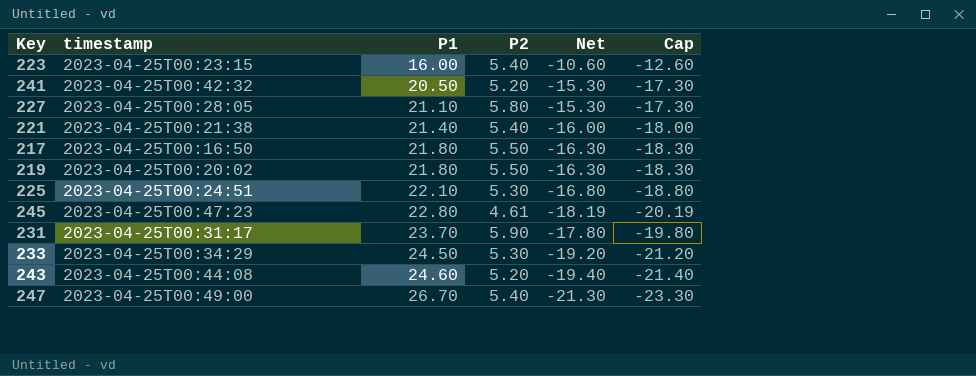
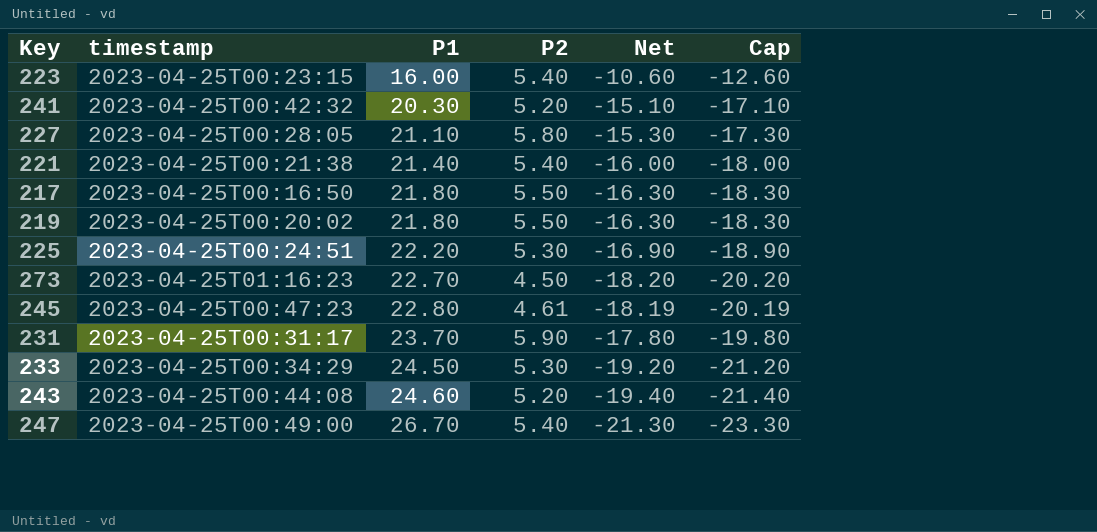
241 | P1: 20.50 -> 20.30
241 | Net: -15.30 -> -15.10
241 | Cap: -17.30 -> -17.10
225 | P1: 22.10 -> 22.20
225 | Net: -16.80 -> -16.90
225 | Cap: -18.80 -> -18.90
row 273: none -> 2023-04-25T01:16:23 | 22.70 | 4.50 | -18.20 | -20.20

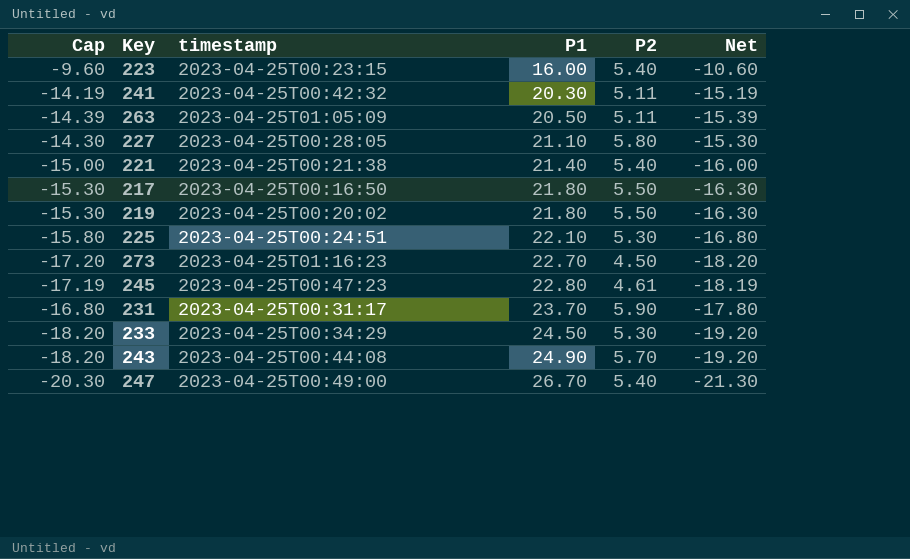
column Cap | formula: [Net] - 2 -> [Net] + 1
column Cap | position: 6 -> 1
241 | P2: 5.20 -> 5.11
241 | Net: -15.10 -> -15.19
row 263: none -> -14.39 | 2023-04-25T01:05:09 | 20.50 | 5.11 | -15.39
225 | P1: 22.20 -> 22.10
225 | Net: -16.90 -> -16.80
243 | P1: 24.60 -> 24.90
243 | P2: 5.20 -> 5.70
243 | Net: -19.40 -> -19.20

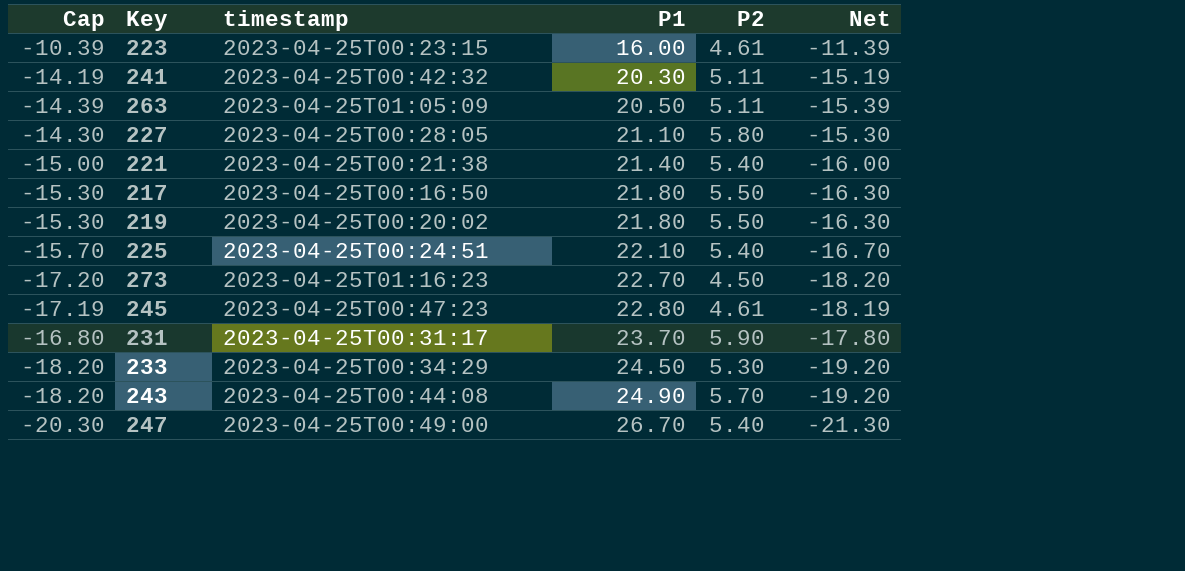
223 | Cap: -9.60 -> -10.39
223 | P2: 5.40 -> 4.61
223 | Net: -10.60 -> -11.39
225 | Cap: -15.80 -> -15.70
225 | P2: 5.30 -> 5.40
225 | Net: -16.80 -> -16.70

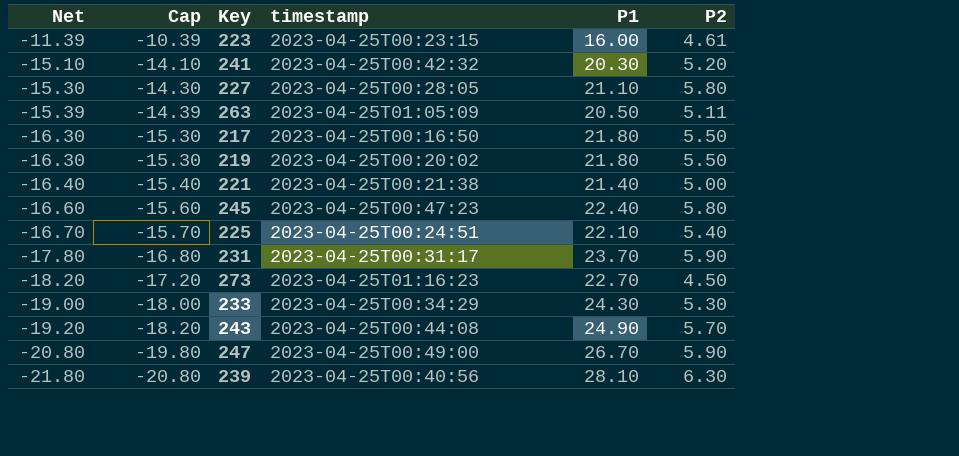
row order: P1 ascending -> Net descending
column Net | position: 6 -> 1
241 | Net: -15.19 -> -15.10
241 | Cap: -14.19 -> -14.10
241 | P2: 5.11 -> 5.20
221 | Net: -16.00 -> -16.40
221 | Cap: -15.00 -> -15.40
221 | P2: 5.40 -> 5.00
245 | Net: -18.19 -> -16.60
245 | Cap: -17.19 -> -15.60
245 | P1: 22.80 -> 22.40
245 | P2: 4.61 -> 5.80
233 | Net: -19.20 -> -19.00
233 | Cap: -18.20 -> -18.00
233 | P1: 24.50 -> 24.30
247 | Net: -21.30 -> -20.80
247 | Cap: -20.30 -> -19.80
247 | P2: 5.40 -> 5.90
row 239: none -> -21.80 | -20.80 | 2023-04-25T00:40:56 | 28.10 | 6.30

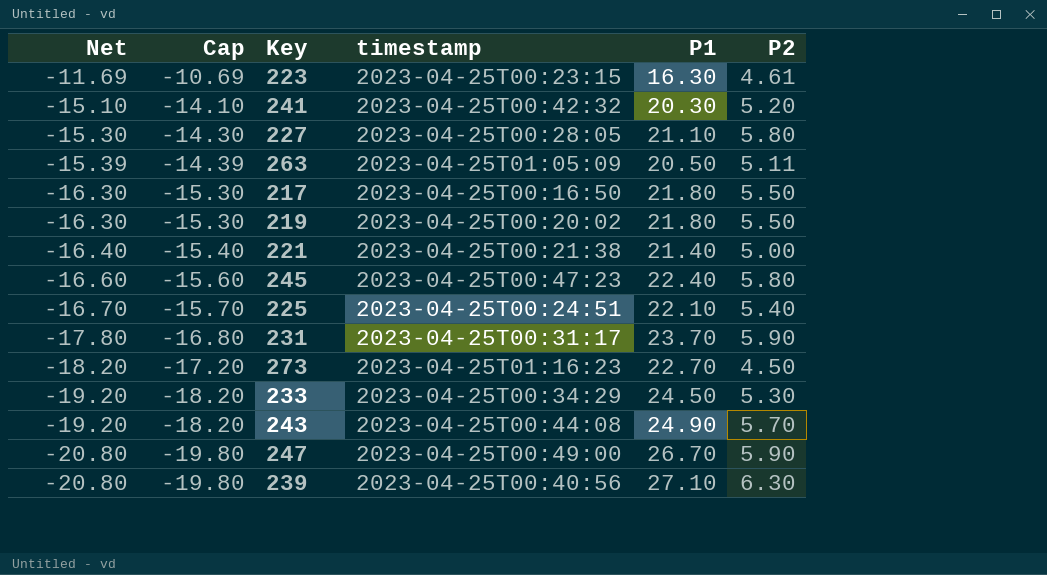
223 | Net: -11.39 -> -11.69
223 | Cap: -10.39 -> -10.69
223 | P1: 16.00 -> 16.30
233 | Net: -19.00 -> -19.20
233 | Cap: -18.00 -> -18.20
233 | P1: 24.30 -> 24.50
239 | Net: -21.80 -> -20.80
239 | Cap: -20.80 -> -19.80
239 | P1: 28.10 -> 27.10

